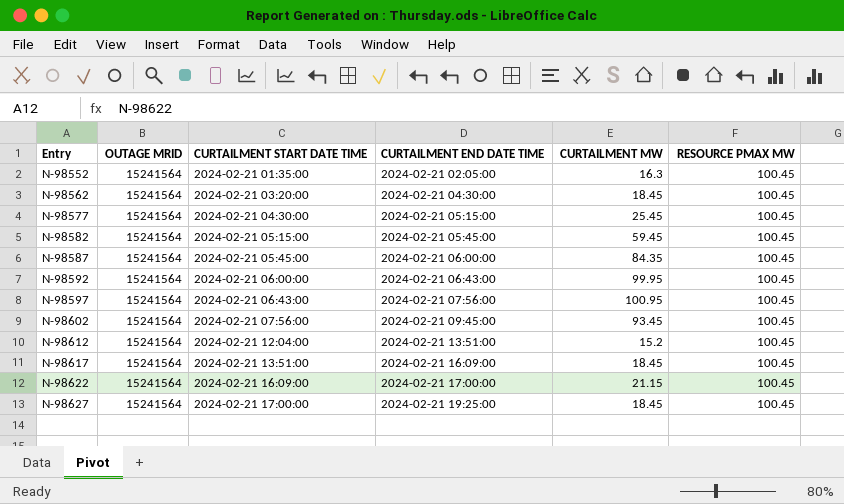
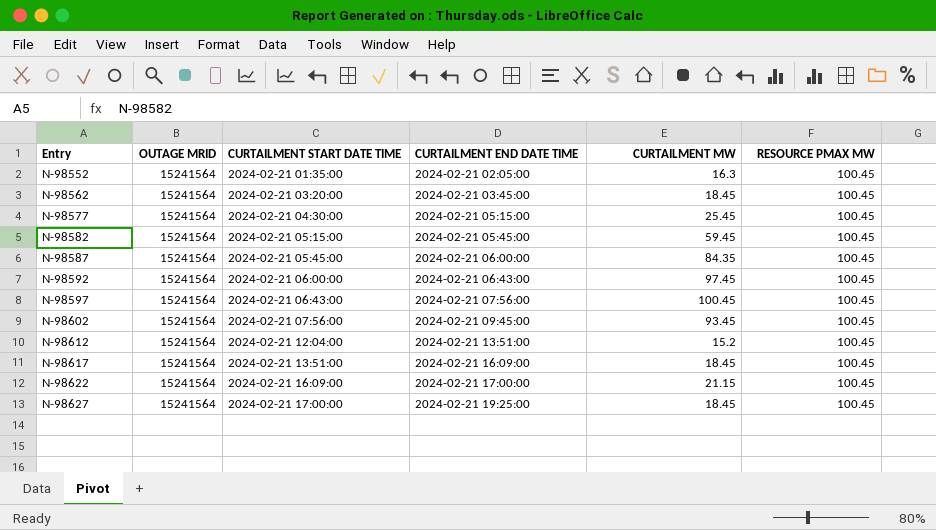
N-98562 | CURTAILMENT END DATE TIME: 2024-02-21 04:30:00 -> 2024-02-21 03:45:00
N-98592 | CURTAILMENT MW: 99.95 -> 97.45
N-98597 | CURTAILMENT MW: 100.95 -> 100.45

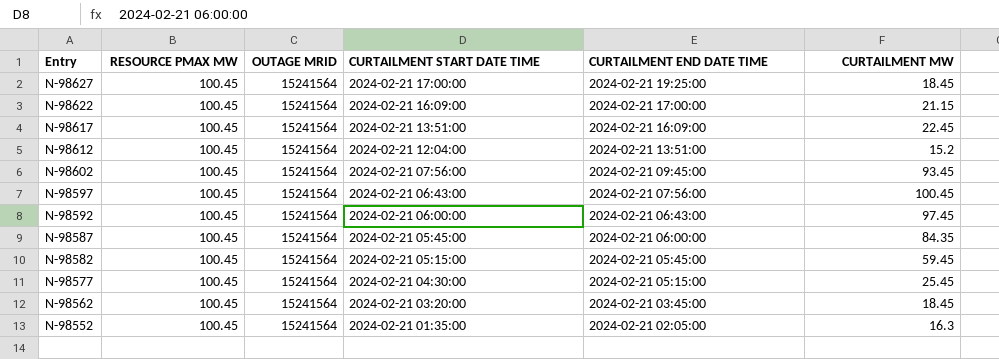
row order: Entry ascending -> Entry descending
column RESOURCE PMAX MW | position: 6 -> 2
N-98617 | CURTAILMENT MW: 18.45 -> 22.45

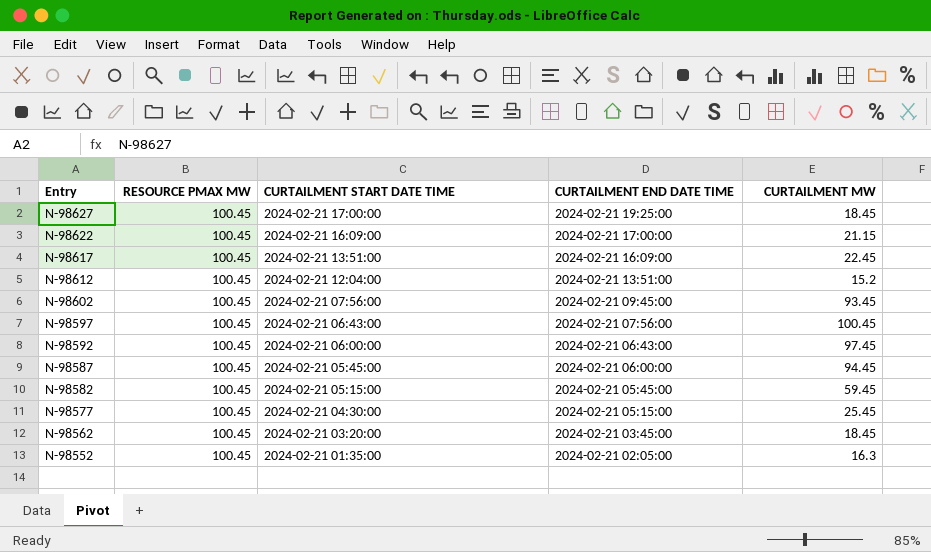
column OUTAGE MRID | position: 3 -> none
N-98587 | CURTAILMENT MW: 84.35 -> 94.45

